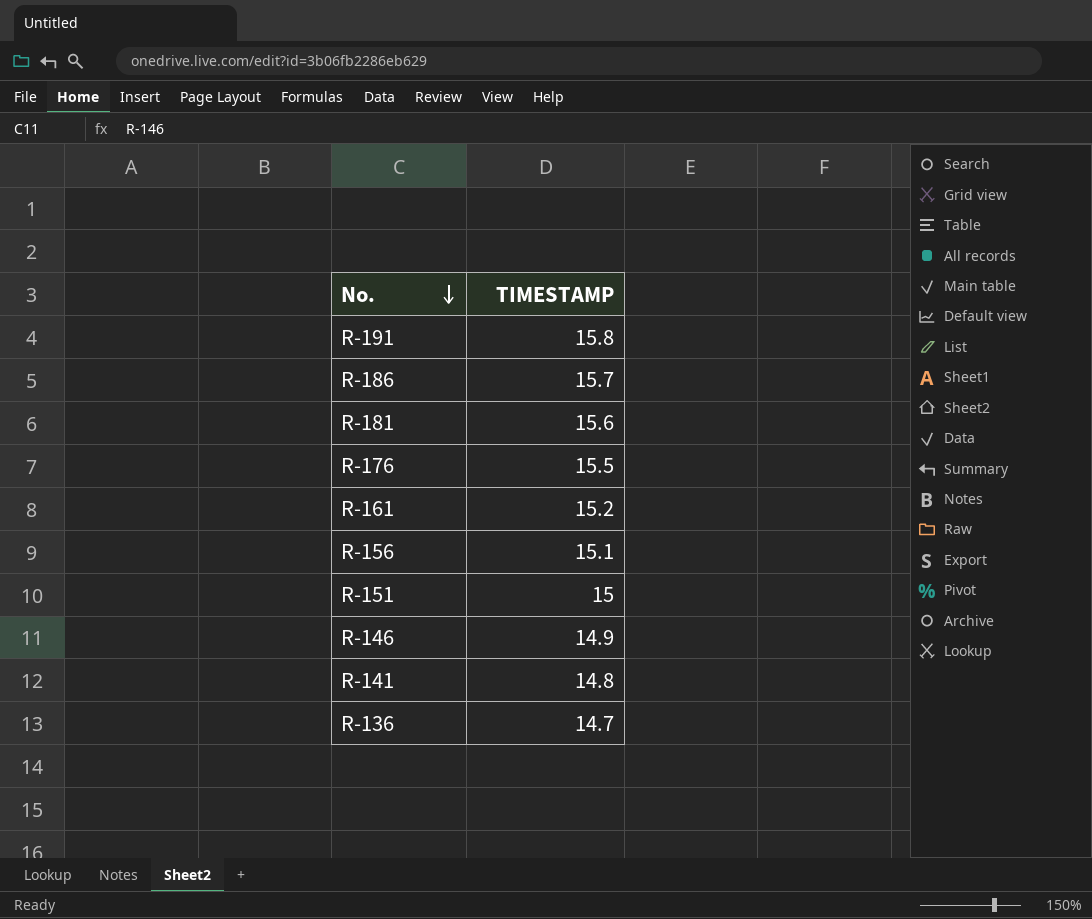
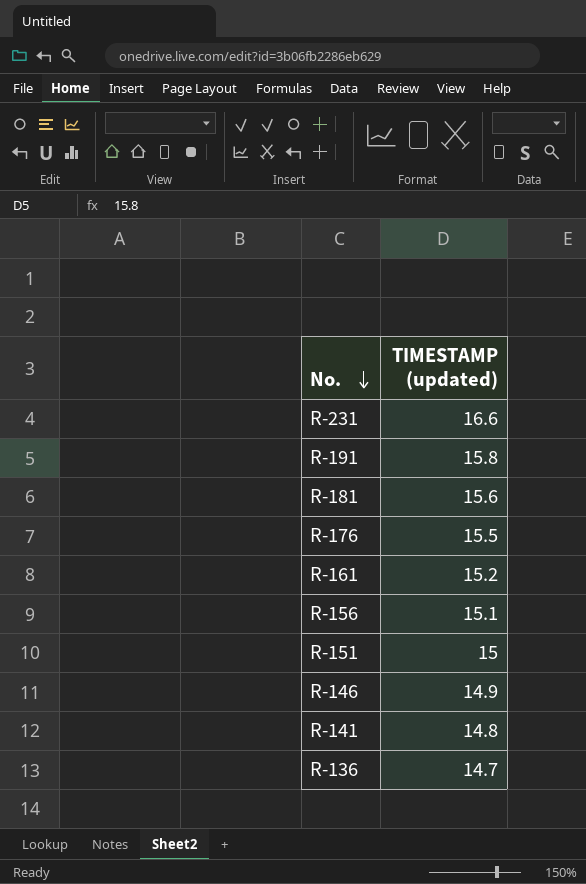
column name: TIMESTAMP -> TIMESTAMP (updated)
row R-186: 15.7 -> none
row R-231: none -> 16.6

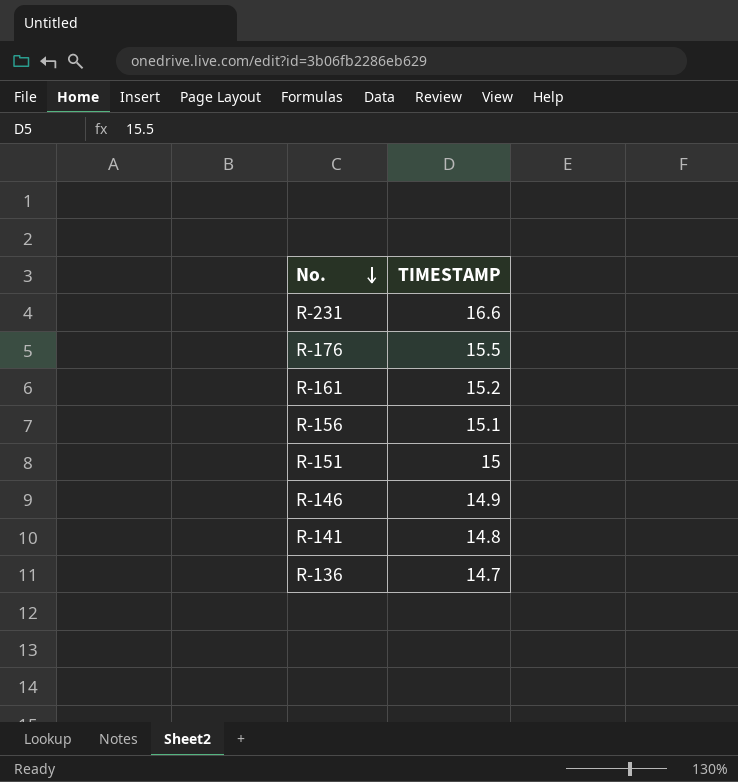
column name: TIMESTAMP (updated) -> TIMESTAMP
row R-191: 15.8 -> none
row R-181: 15.6 -> none

